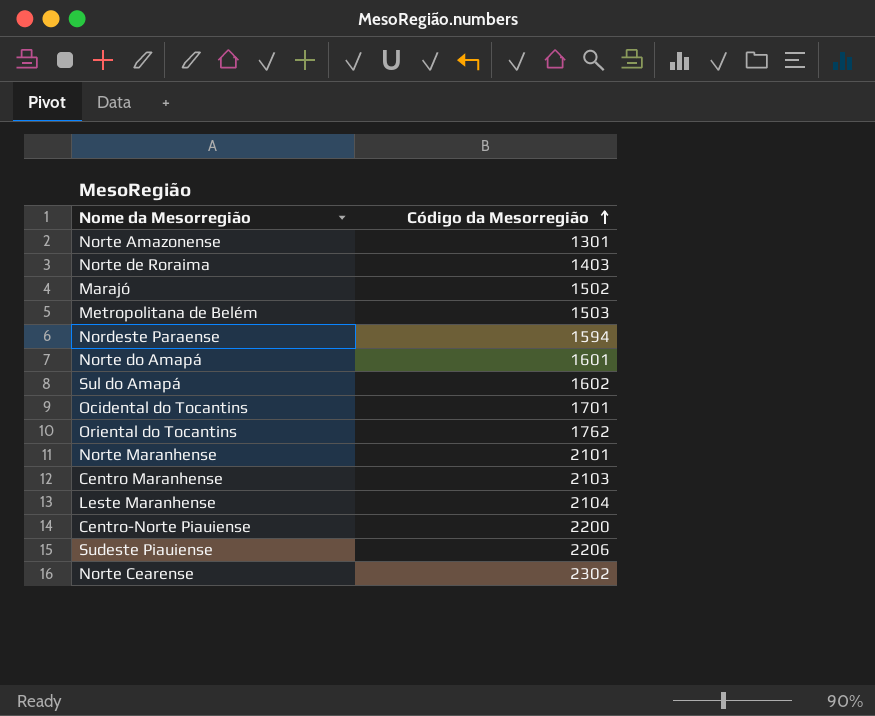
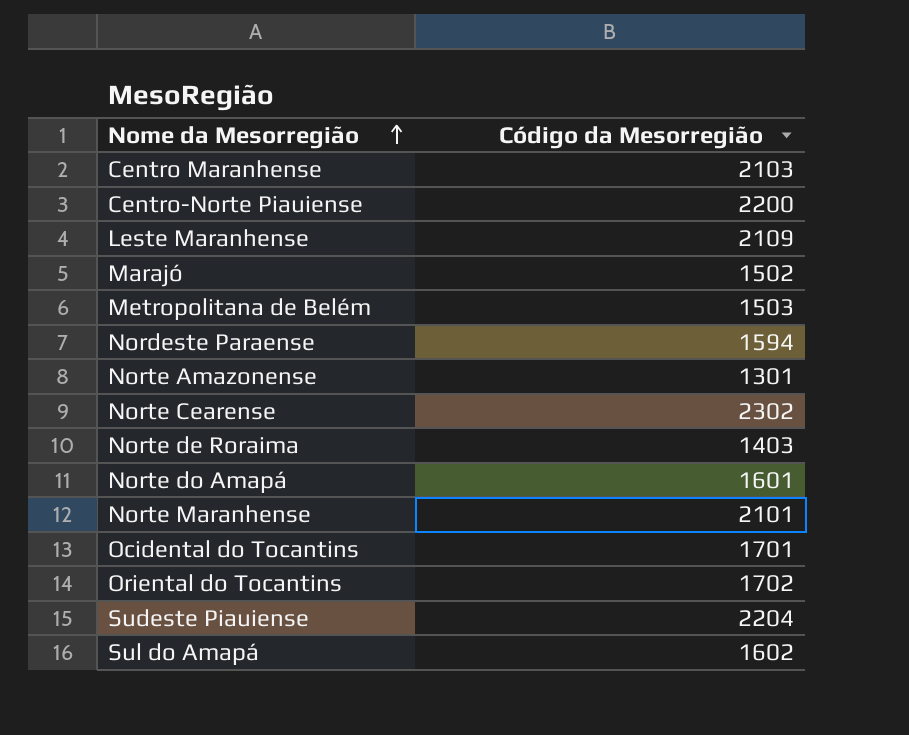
row order: Código da Mesorregião ascending -> Nome da Mesorregião ascending
Leste Maranhense | Código da Mesorregião: 2104 -> 2109
Oriental do Tocantins | Código da Mesorregião: 1762 -> 1702
Sudeste Piauiense | Código da Mesorregião: 2206 -> 2204

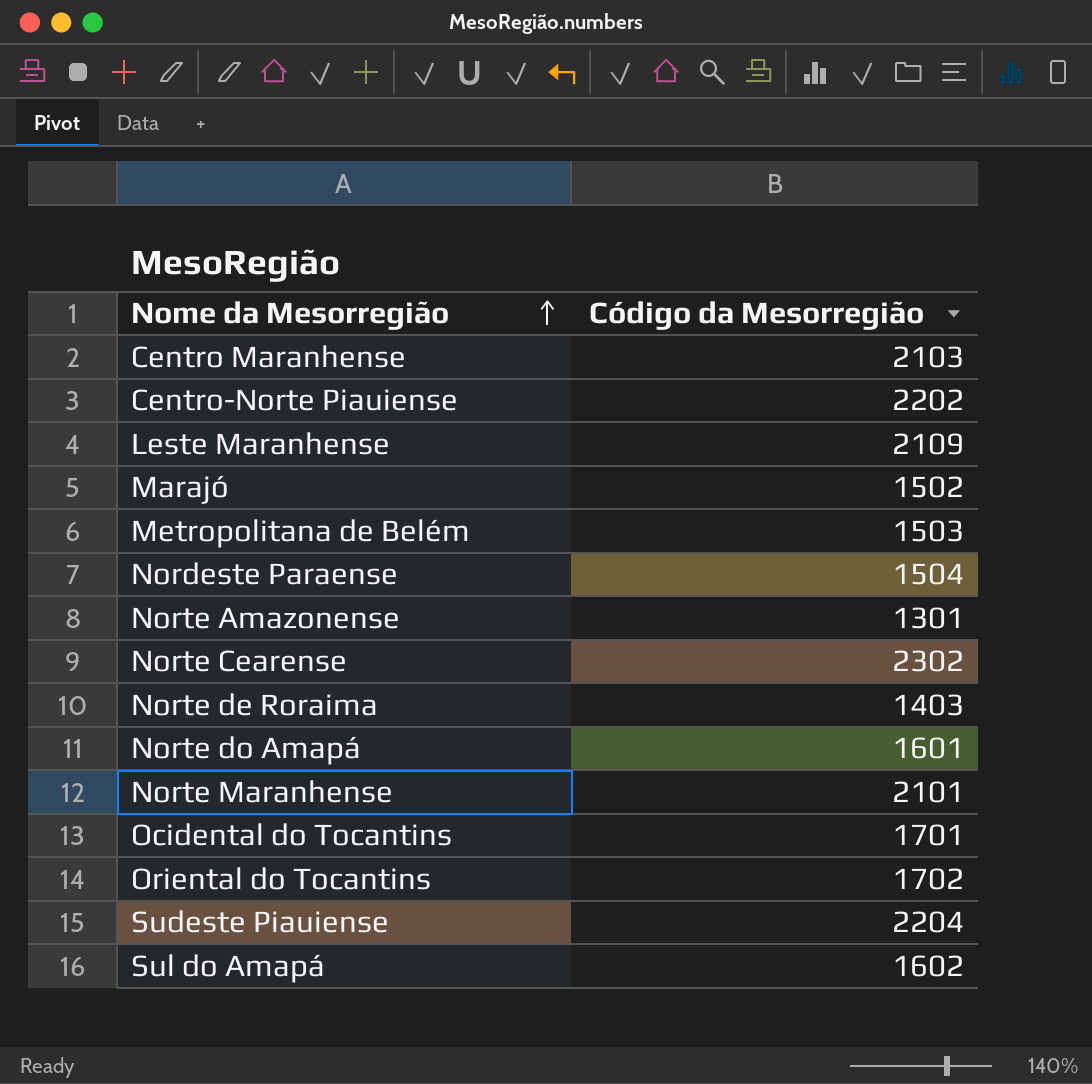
Centro-Norte Piauiense | Código da Mesorregião: 2200 -> 2202
Nordeste Paraense | Código da Mesorregião: 1594 -> 1504

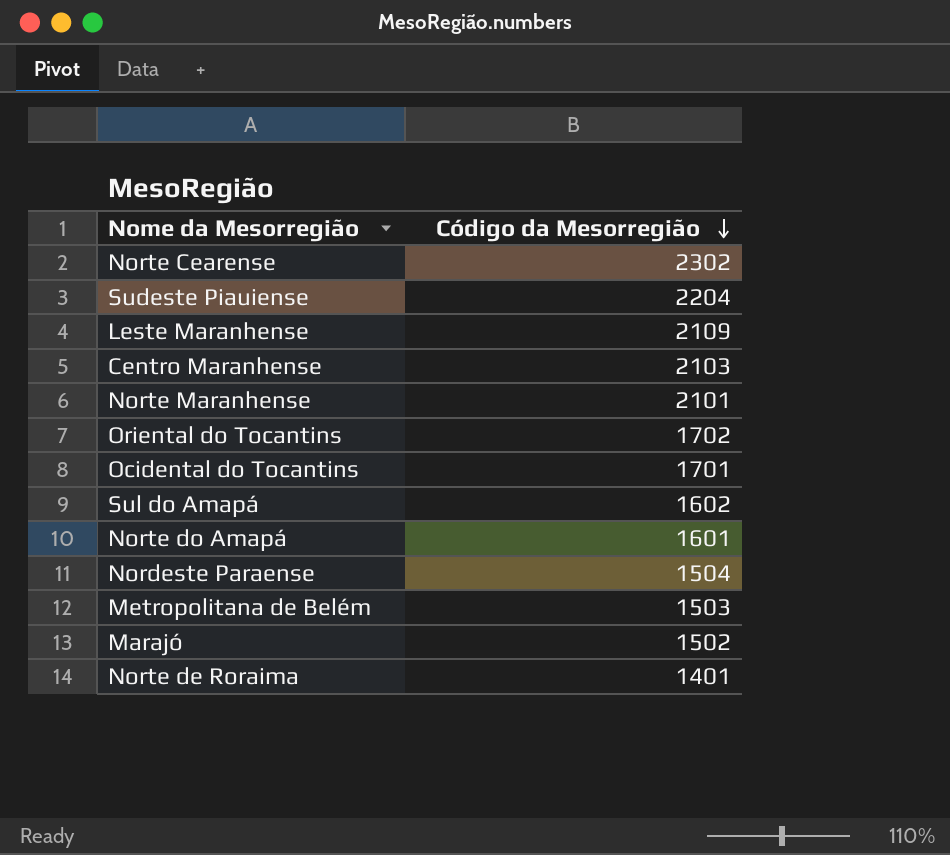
row order: Nome da Mesorregião ascending -> Código da Mesorregião descending
row Centro-Norte Piauiense: 2202 -> none
row Norte Amazonense: 1301 -> none
Norte de Roraima | Código da Mesorregião: 1403 -> 1401

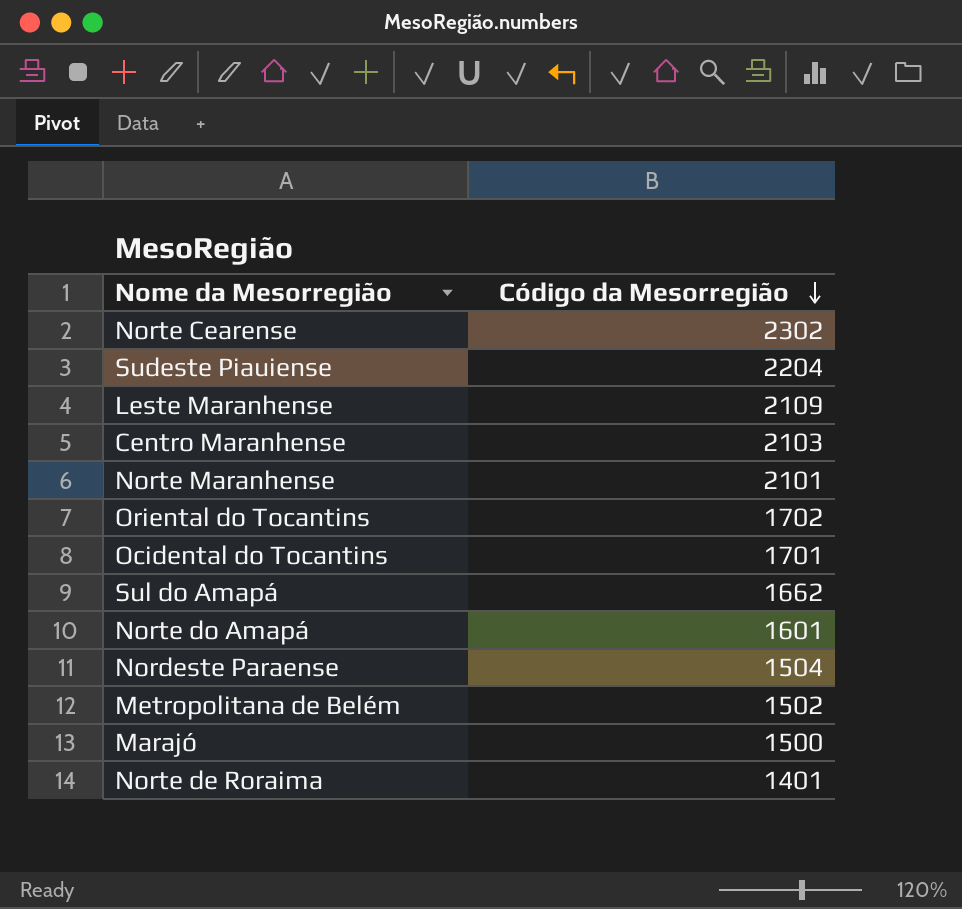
Sul do Amapá | Código da Mesorregião: 1602 -> 1662
Metropolitana de Belém | Código da Mesorregião: 1503 -> 1502
Marajó | Código da Mesorregião: 1502 -> 1500

